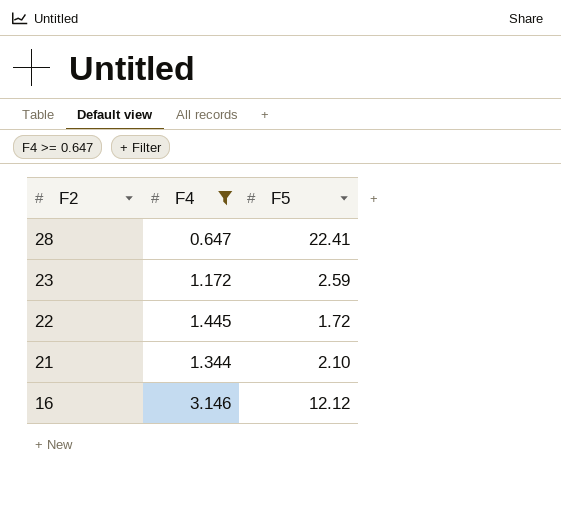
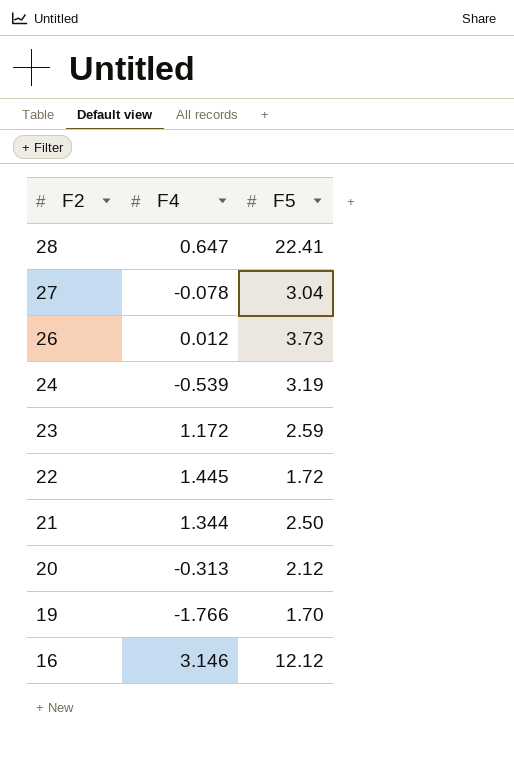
filter: F4 >= 0.647 -> none
21 | F5: 2.10 -> 2.50

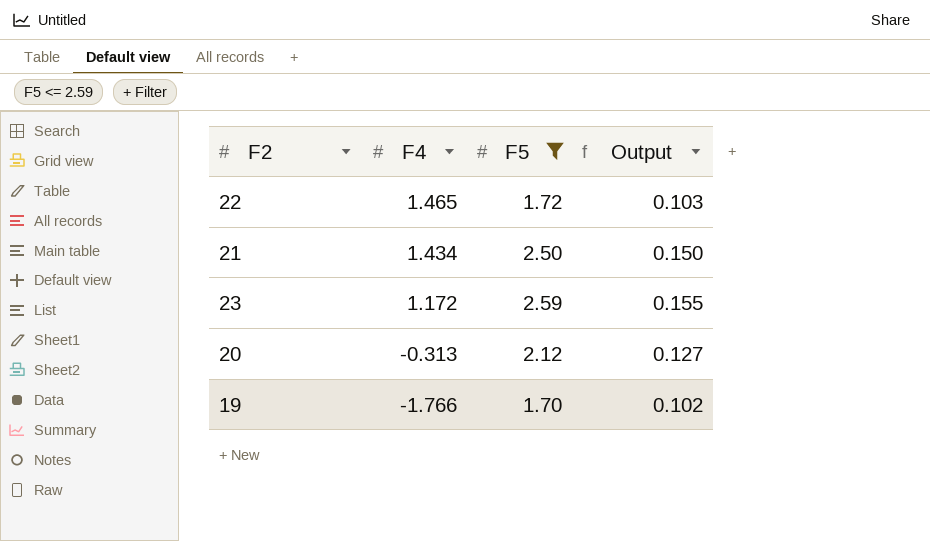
filter: none -> F5 <= 2.59
row order: F2 descending -> F4 descending
column Output | formula: none -> [F5] * 0.06
22 | F4: 1.445 -> 1.465
21 | F4: 1.344 -> 1.434

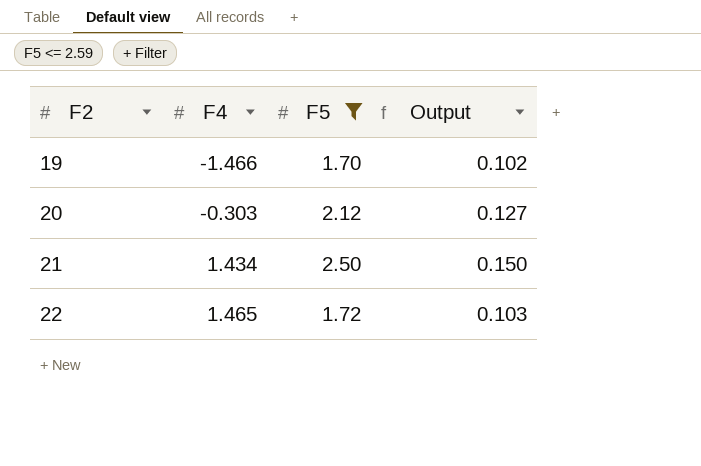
row order: F4 descending -> F2 ascending
row 23: 1.172 | 2.59 | 0.155 -> none
19 | F4: -1.766 -> -1.466
20 | F4: -0.313 -> -0.303

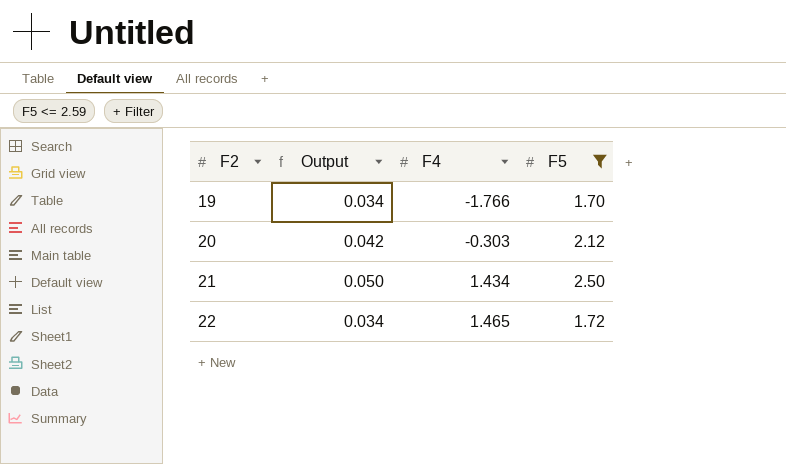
column Output | formula: [F5] * 0.06 -> [F5] * 0.02
column Output | position: 4 -> 2
19 | F4: -1.466 -> -1.766

